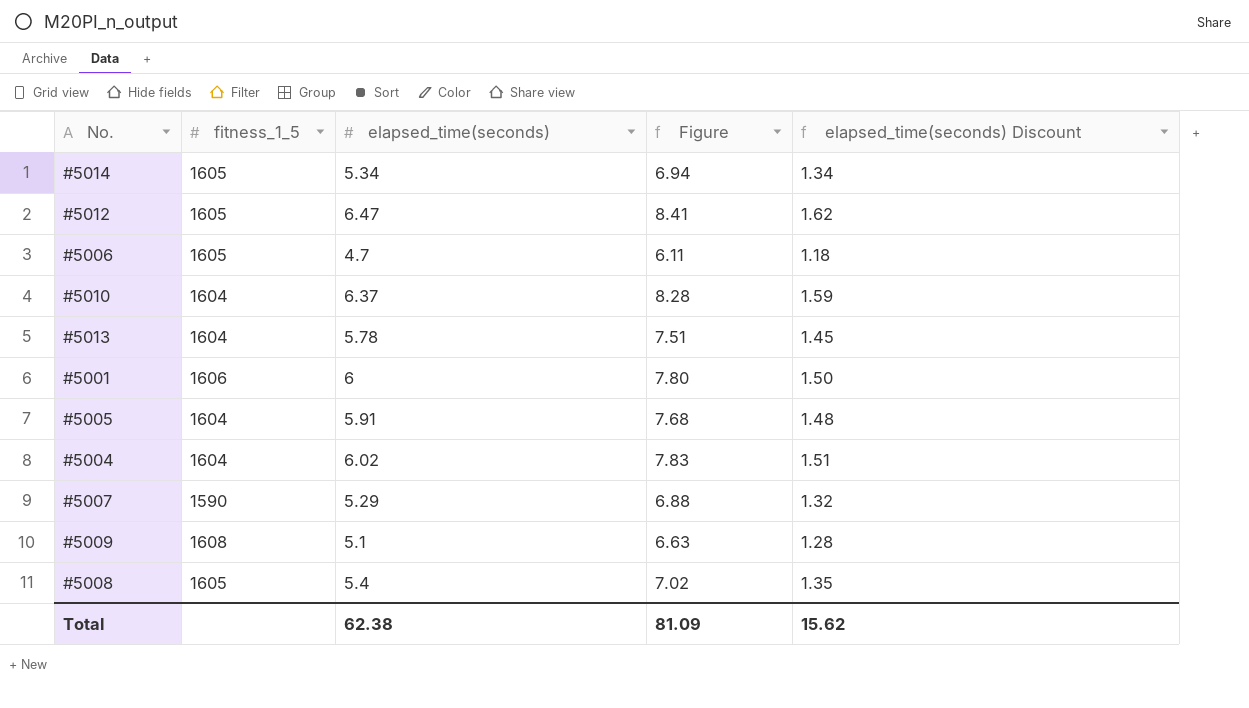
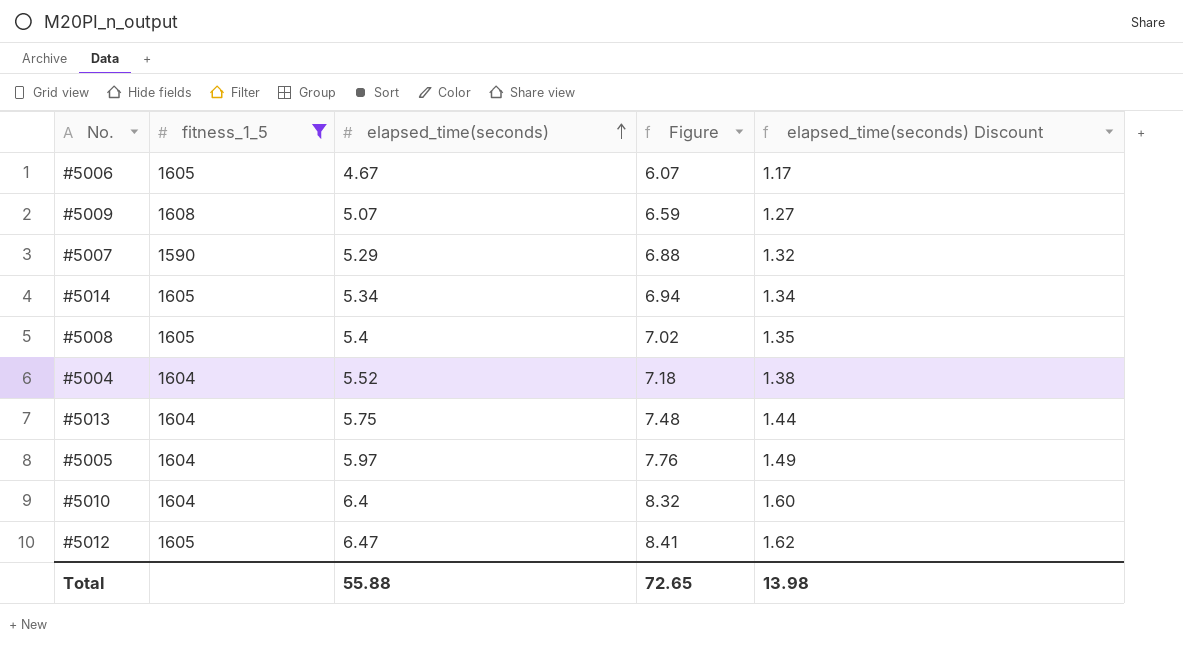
filter: none -> fitness_1_5 != 1606
row order: none -> elapsed_time(seconds) ascending
#5006 | elapsed_time(seconds): 4.7 -> 4.67
#5006 | Figure: 6.11 -> 6.07
#5006 | elapsed_time(seconds) Discount: 1.18 -> 1.17
#5009 | elapsed_time(seconds): 5.1 -> 5.07
#5009 | Figure: 6.63 -> 6.59
#5009 | elapsed_time(seconds) Discount: 1.28 -> 1.27
#5004 | elapsed_time(seconds): 6.02 -> 5.52
#5004 | Figure: 7.83 -> 7.18
#5004 | elapsed_time(seconds) Discount: 1.51 -> 1.38
#5013 | elapsed_time(seconds): 5.78 -> 5.75
#5013 | Figure: 7.51 -> 7.48
#5013 | elapsed_time(seconds) Discount: 1.45 -> 1.44
#5005 | elapsed_time(seconds): 5.91 -> 5.97
#5005 | Figure: 7.68 -> 7.76
#5005 | elapsed_time(seconds) Discount: 1.48 -> 1.49
#5010 | elapsed_time(seconds): 6.37 -> 6.4
#5010 | Figure: 8.28 -> 8.32
#5010 | elapsed_time(seconds) Discount: 1.59 -> 1.60
Total | elapsed_time(seconds): 62.38 -> 55.88
Total | Figure: 81.09 -> 72.65
Total | elapsed_time(seconds) Discount: 15.62 -> 13.98

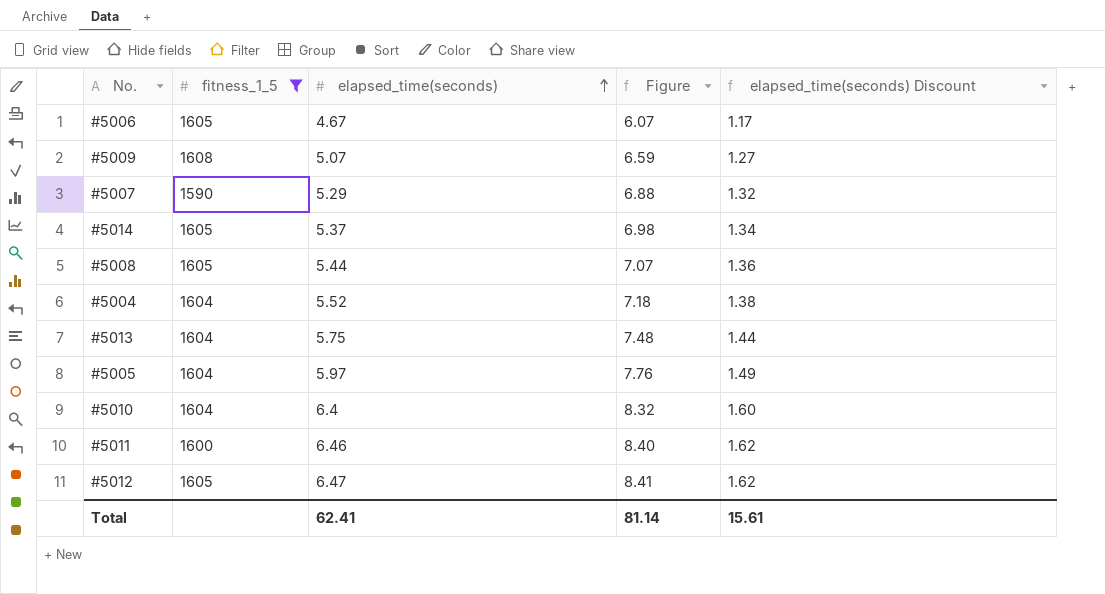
#5014 | elapsed_time(seconds): 5.34 -> 5.37
#5014 | Figure: 6.94 -> 6.98
#5008 | elapsed_time(seconds): 5.4 -> 5.44
#5008 | Figure: 7.02 -> 7.07
#5008 | elapsed_time(seconds) Discount: 1.35 -> 1.36
row #5011: none -> 1600 | 6.46 | 8.40 | 1.62
Total | elapsed_time(seconds): 55.88 -> 62.41
Total | Figure: 72.65 -> 81.14
Total | elapsed_time(seconds) Discount: 13.98 -> 15.61

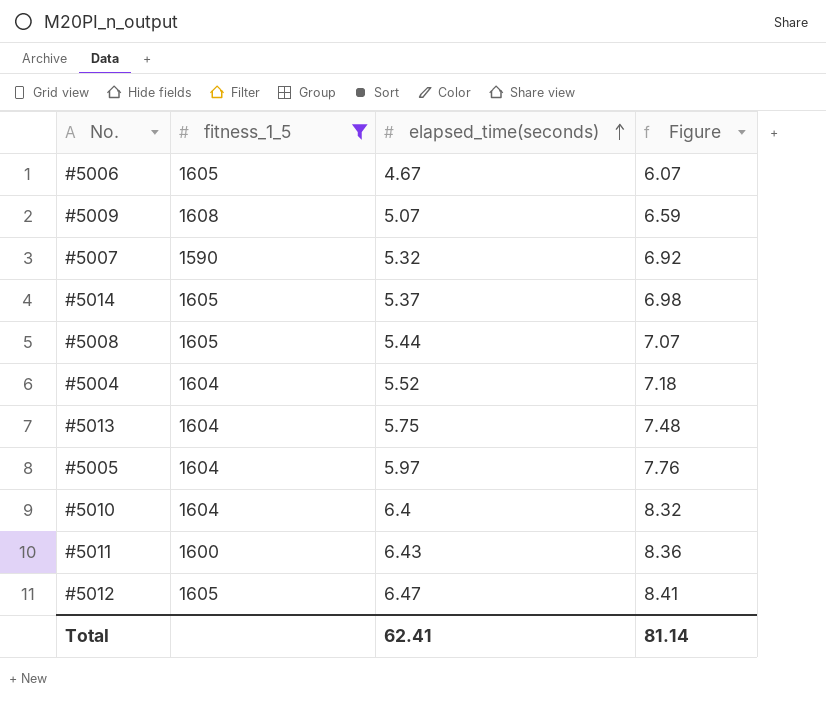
column elapsed_time(seconds) Discount | formula: [elapsed_time(seconds)] * 0.25 -> none
#5007 | elapsed_time(seconds): 5.29 -> 5.32
#5007 | Figure: 6.88 -> 6.92
#5011 | elapsed_time(seconds): 6.46 -> 6.43
#5011 | Figure: 8.40 -> 8.36

